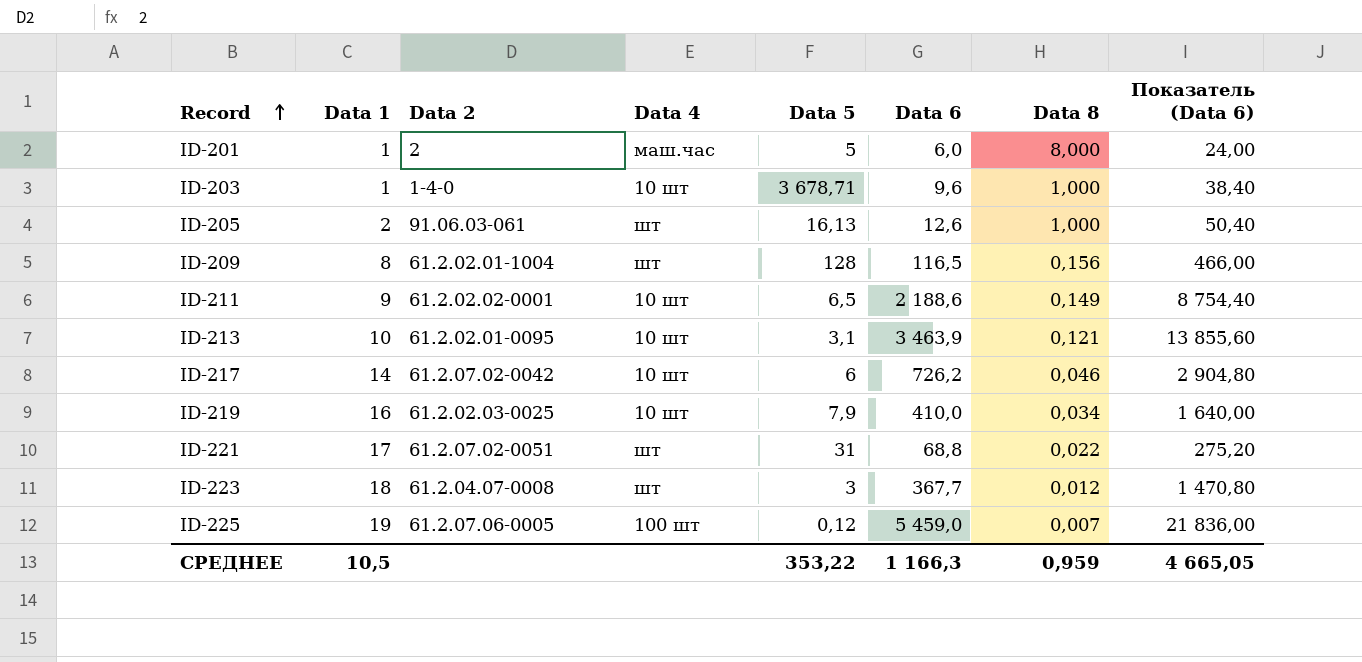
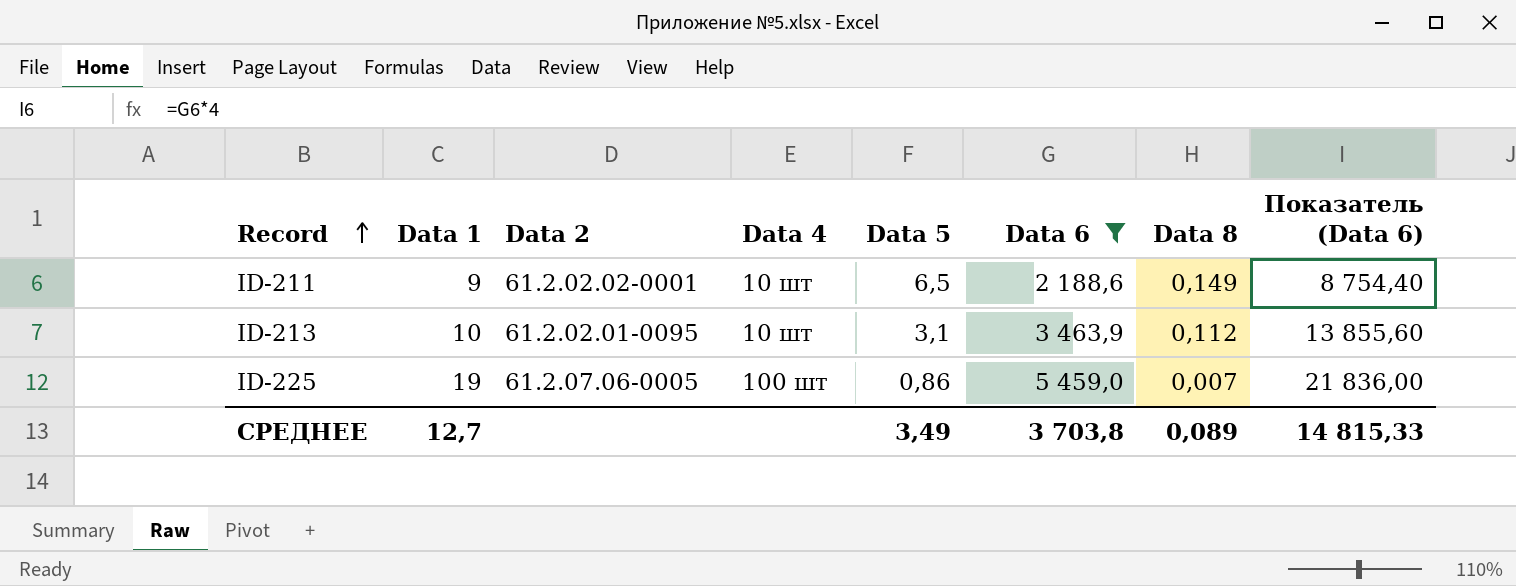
filter: none -> Data 6 >= 2 188,6
ID-213 | Data 8: 0,121 -> 0,112
ID-225 | Data 5: 0,12 -> 0,86
СРЕДНЕЕ | Data 1: 10,5 -> 12,7
СРЕДНЕЕ | Data 5: 353,22 -> 3,49
СРЕДНЕЕ | Data 6: 1 166,3 -> 3 703,8
СРЕДНЕЕ | Data 8: 0,959 -> 0,089
СРЕДНЕЕ | Показатель (Data 6): 4 665,05 -> 14 815,33

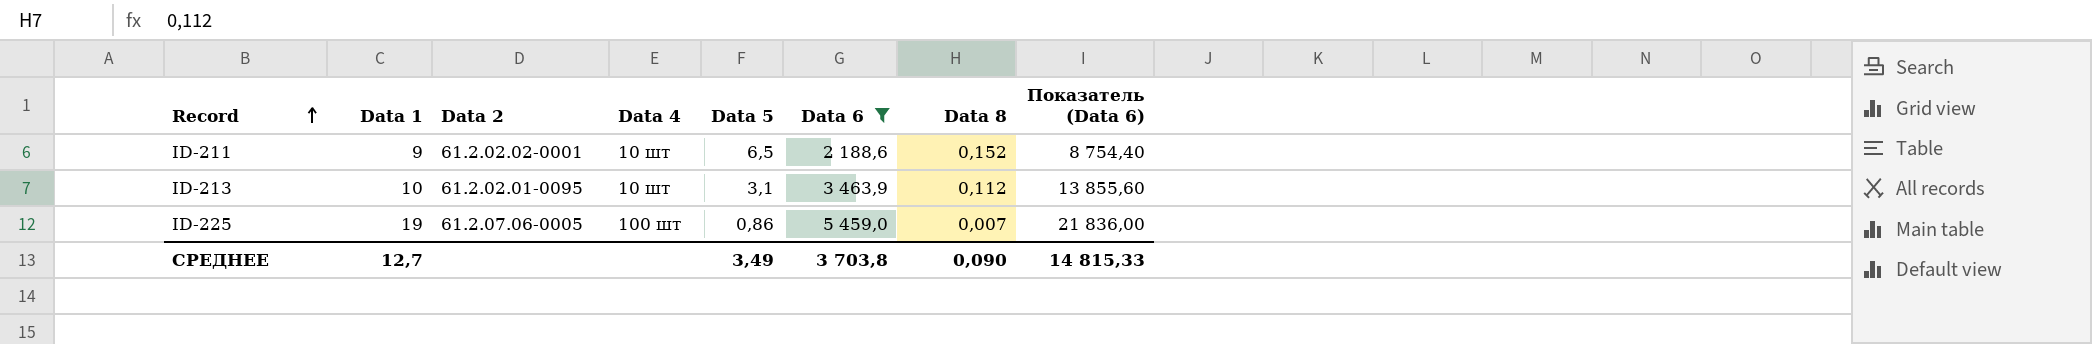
ID-211 | Data 8: 0,149 -> 0,152
СРЕДНЕЕ | Data 8: 0,089 -> 0,090

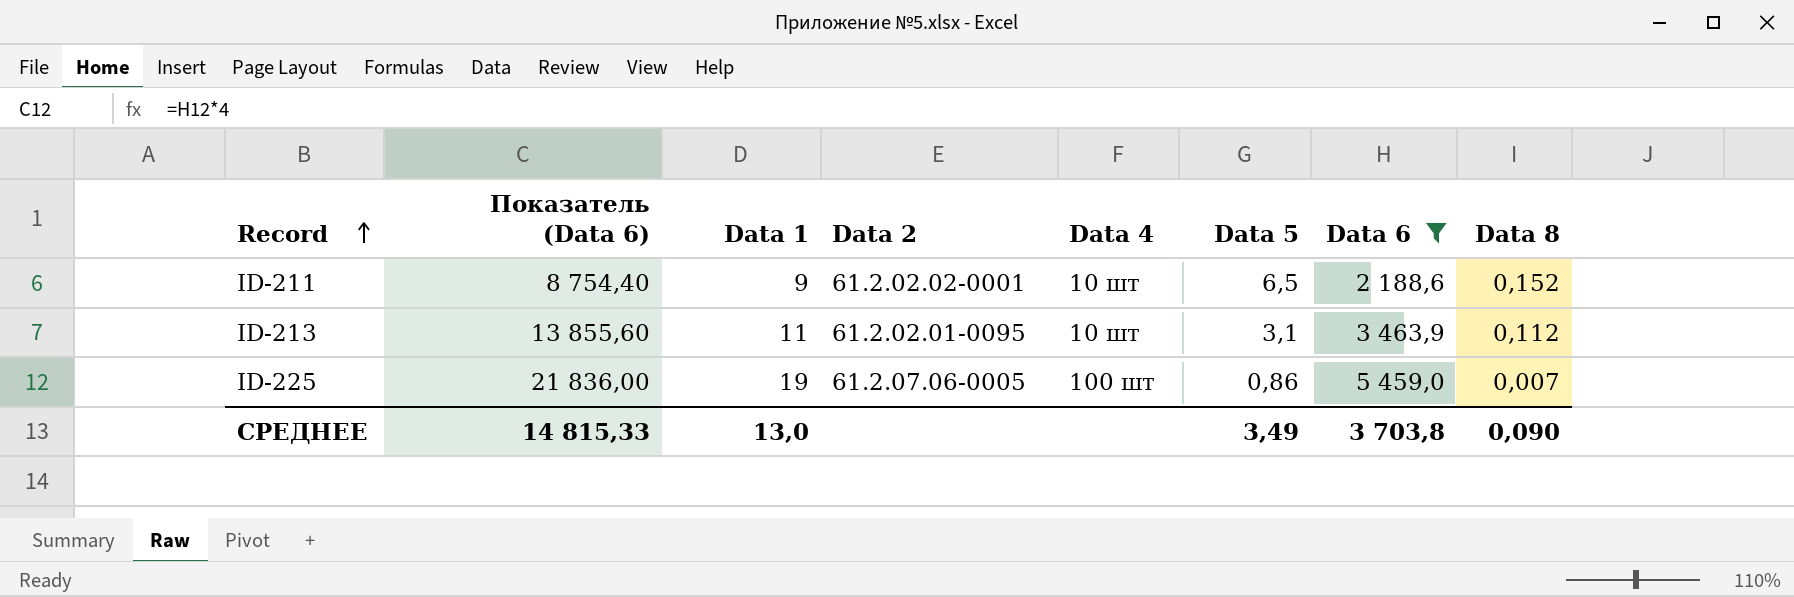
column Показатель (Data 6) | position: 8 -> 2
ID-213 | Data 1: 10 -> 11
СРЕДНЕЕ | Data 1: 12,7 -> 13,0

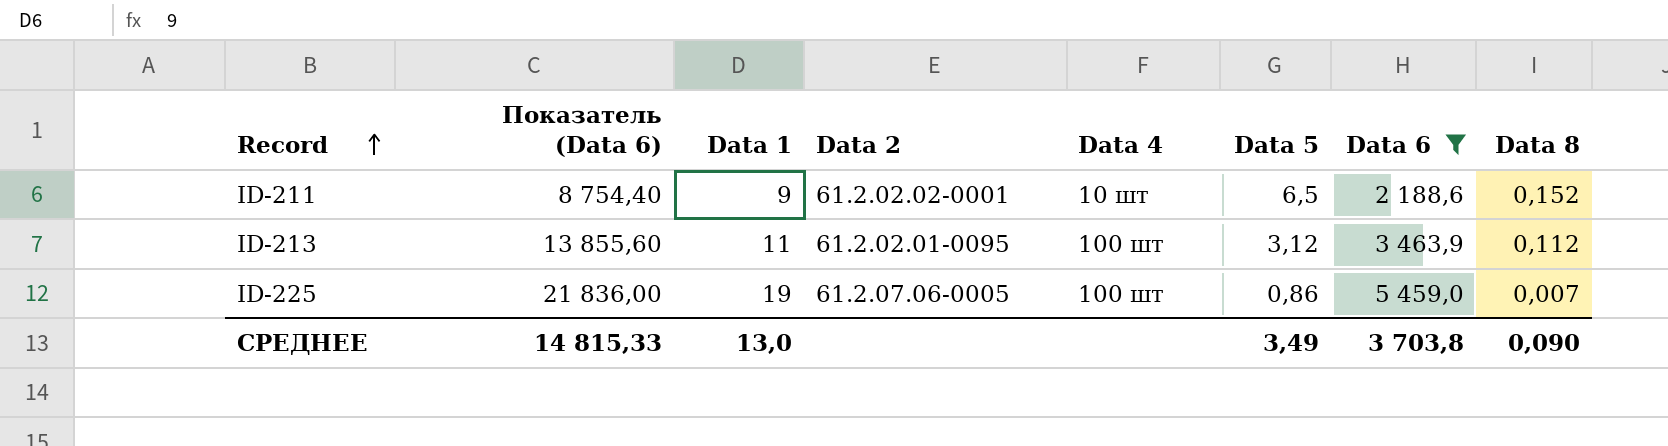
ID-213 | Data 4: 10 шт -> 100 шт
ID-213 | Data 5: 3,1 -> 3,12

